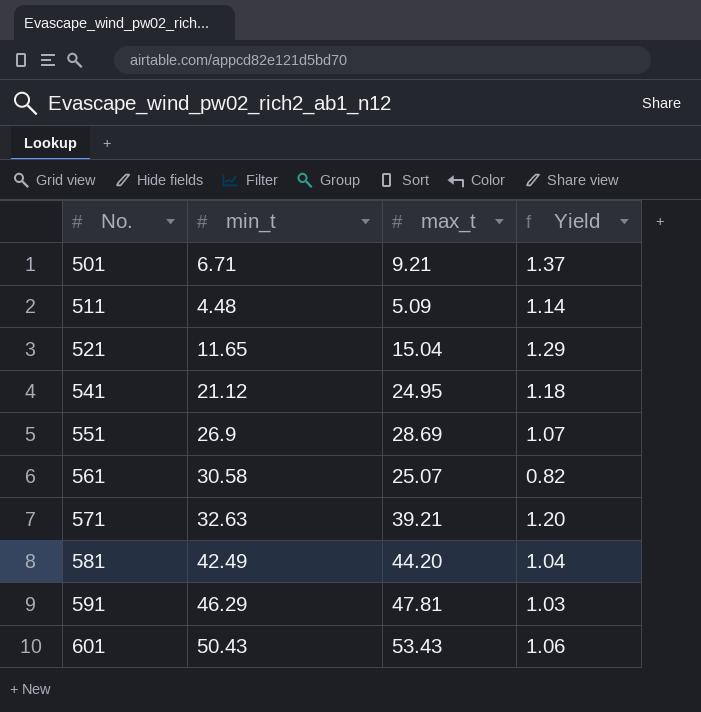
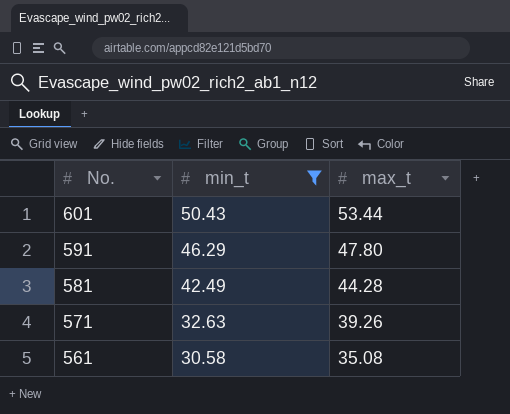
filter: none -> min_t >= 30.58
row order: No. ascending -> No. descending
column Yield | formula: [max_t] / [min_t] -> none
601 | max_t: 53.43 -> 53.44
591 | max_t: 47.81 -> 47.80
581 | max_t: 44.20 -> 44.28
571 | max_t: 39.21 -> 39.26
561 | max_t: 25.07 -> 35.08

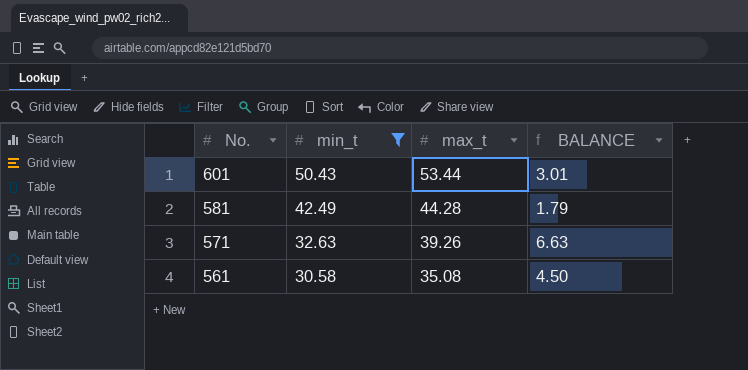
column BALANCE | formula: none -> [max_t] - [min_t]
row 591: 46.29 | 47.80 -> none

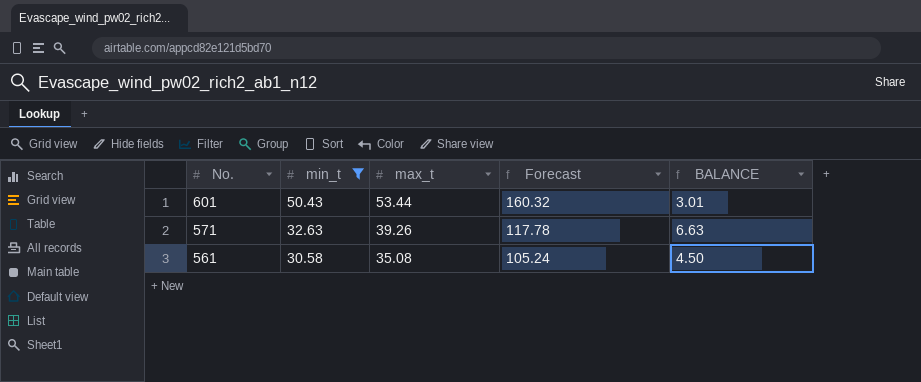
column Forecast | formula: none -> [max_t] * 3
row 581: 42.49 | 44.28 | 1.79 -> none

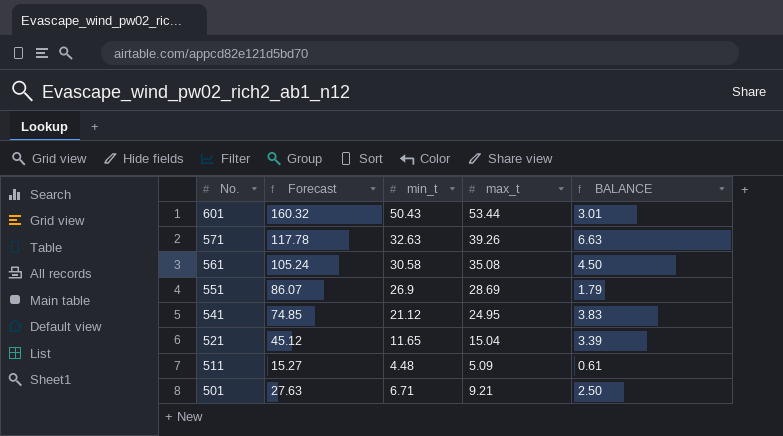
filter: min_t >= 30.58 -> none
column Forecast | position: 4 -> 2

